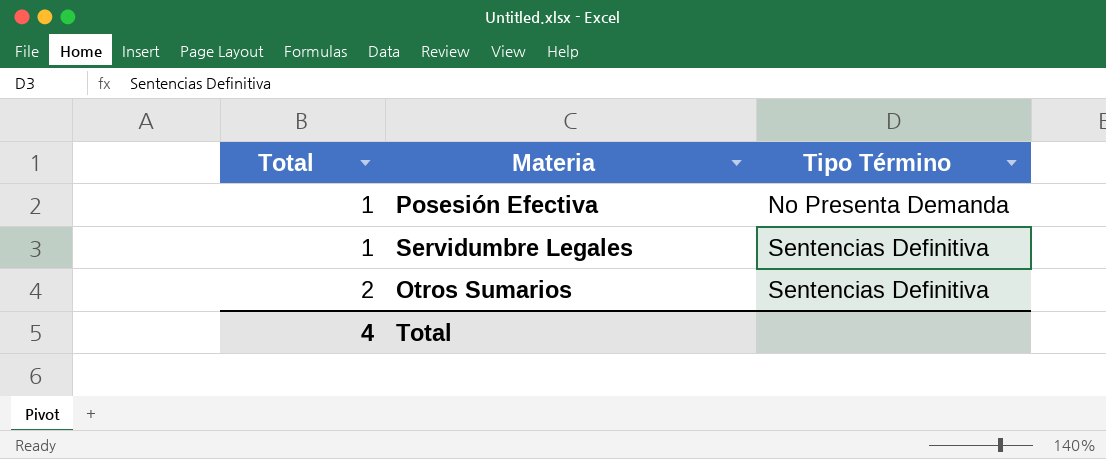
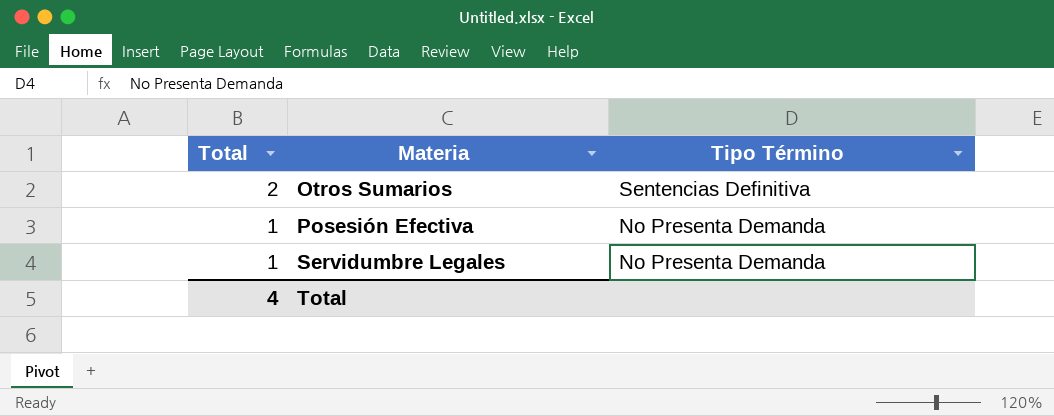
row order: Total ascending -> Total descending
Servidumbre Legales | Tipo Término: Sentencias Definitiva -> No Presenta Demanda

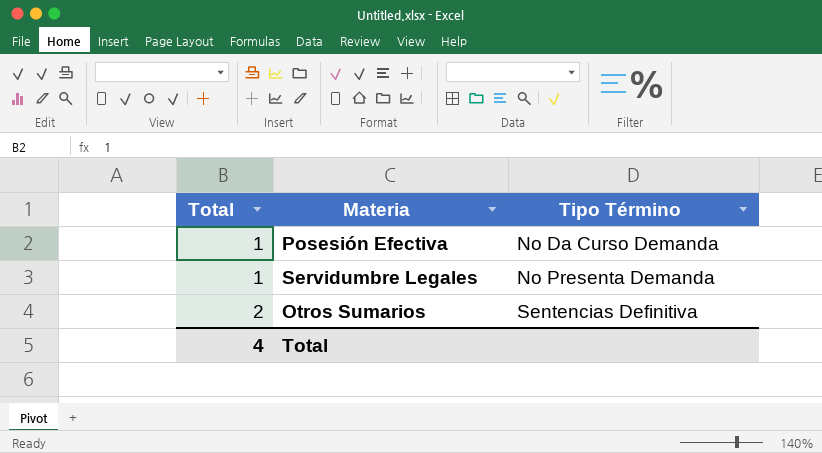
row order: Total descending -> Total ascending
Posesión Efectiva | Tipo Término: No Presenta Demanda -> No Da Curso Demanda

